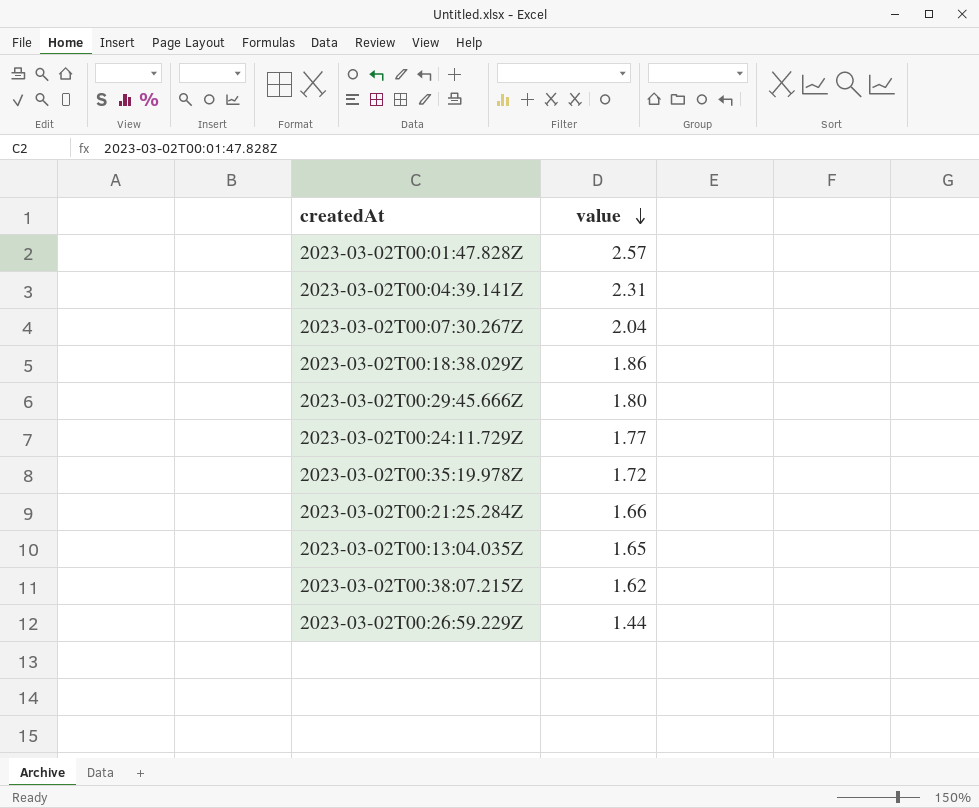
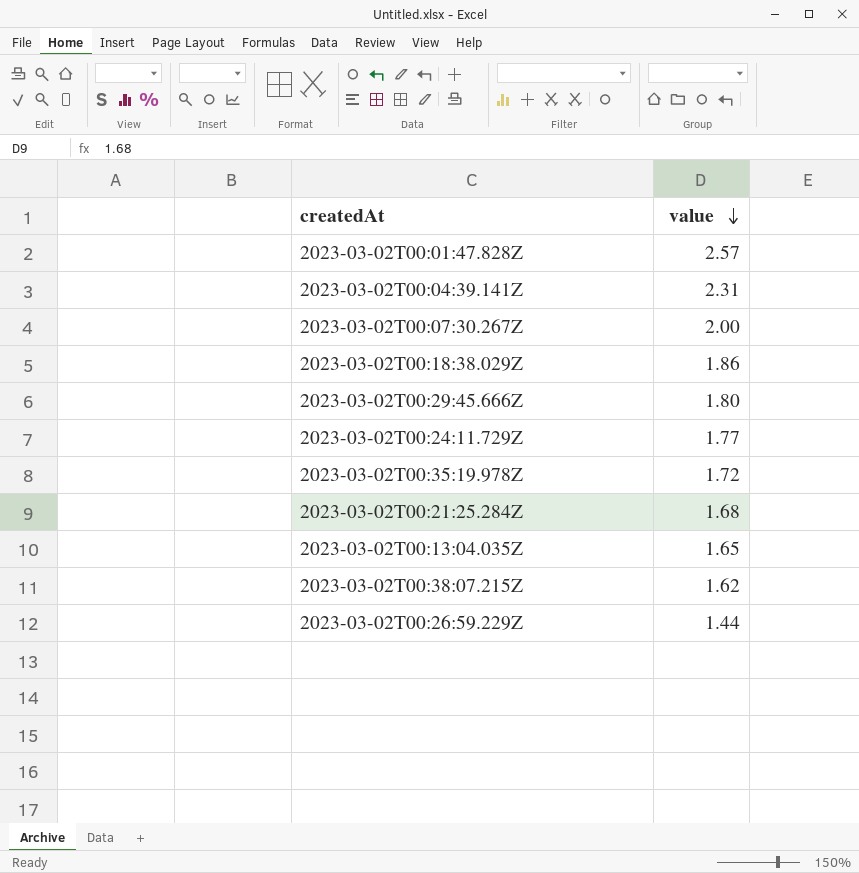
2023-03-02T00:07:30.267Z | value: 2.04 -> 2.00
2023-03-02T00:21:25.284Z | value: 1.66 -> 1.68

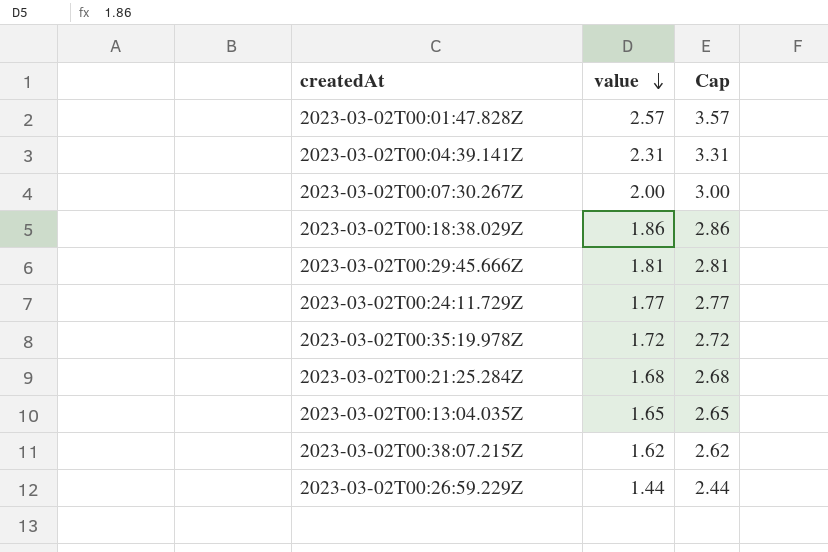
column Cap | formula: none -> [value] + 1
2023-03-02T00:29:45.666Z | value: 1.80 -> 1.81

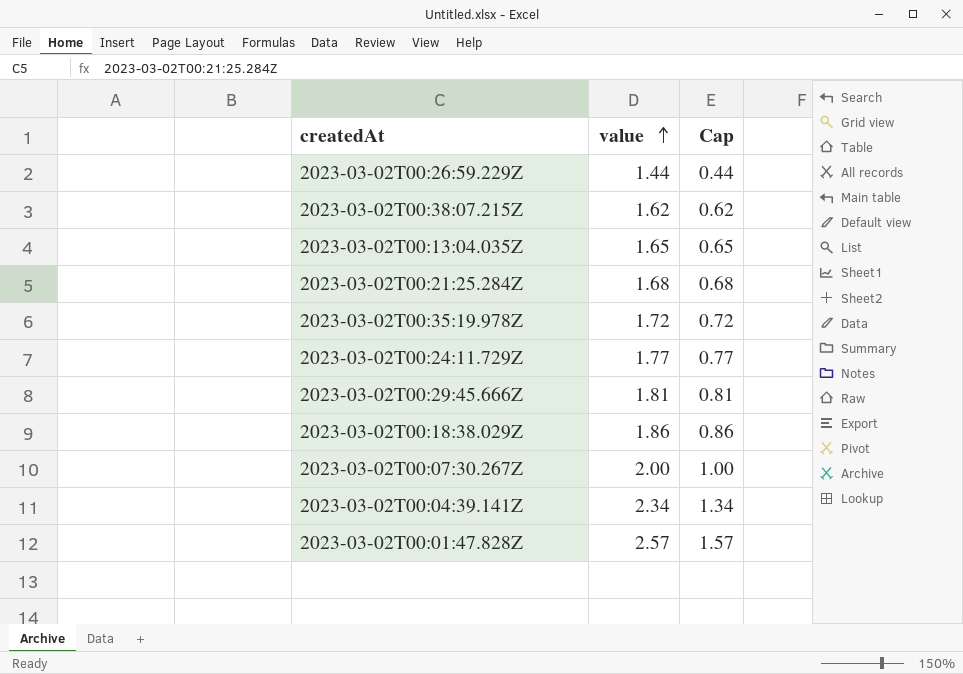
row order: value descending -> value ascending
column Cap | formula: [value] + 1 -> [value] - 1
2023-03-02T00:04:39.141Z | value: 2.31 -> 2.34

